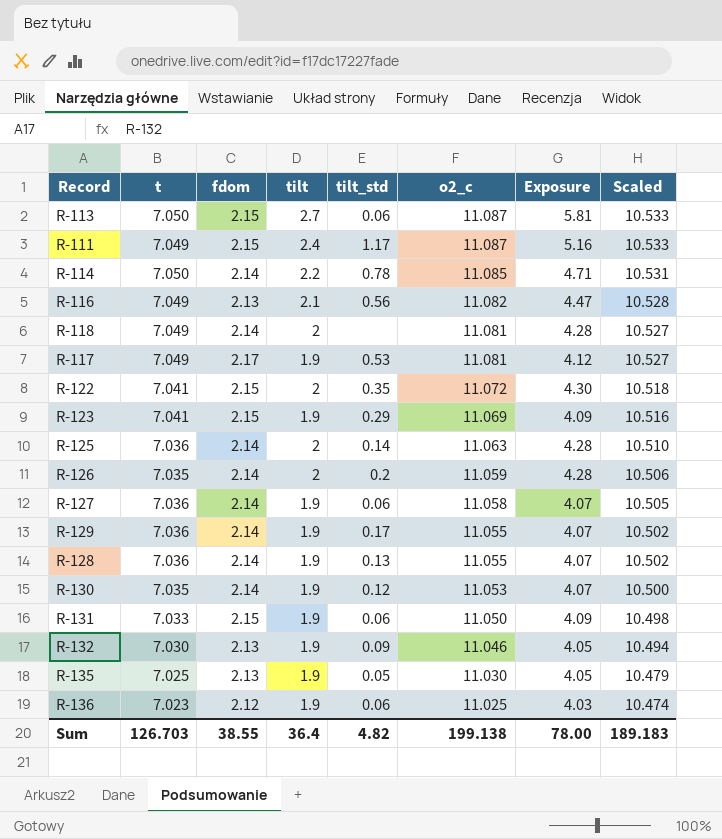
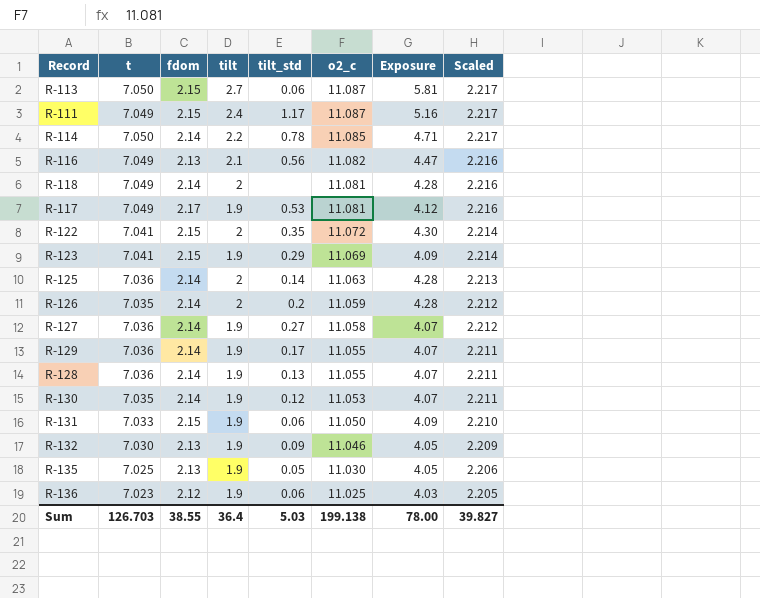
column Scaled | formula: [o2_c] * 0.95 -> [o2_c] * 0.2
R-127 | tilt_std: 0.06 -> 0.27
Sum | tilt_std: 4.82 -> 5.03
Sum | Scaled: 189.183 -> 39.827

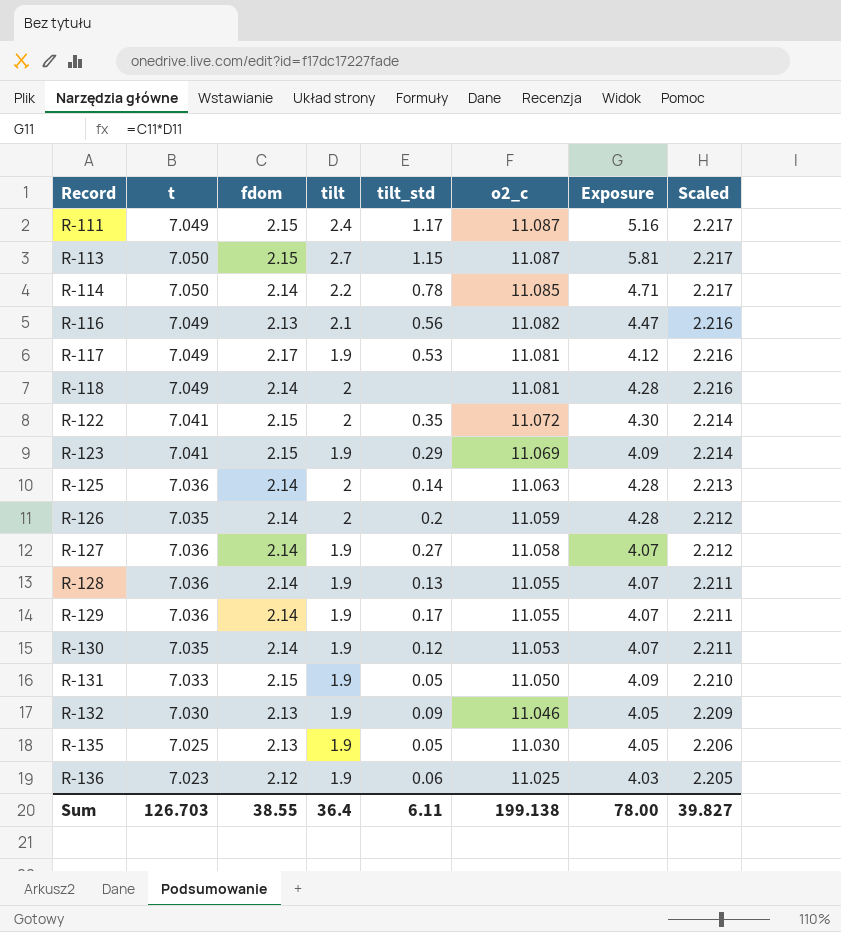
row order: o2_c descending -> Record ascending
R-113 | tilt_std: 0.06 -> 1.15
R-131 | tilt_std: 0.06 -> 0.05
Sum | tilt_std: 5.03 -> 6.11

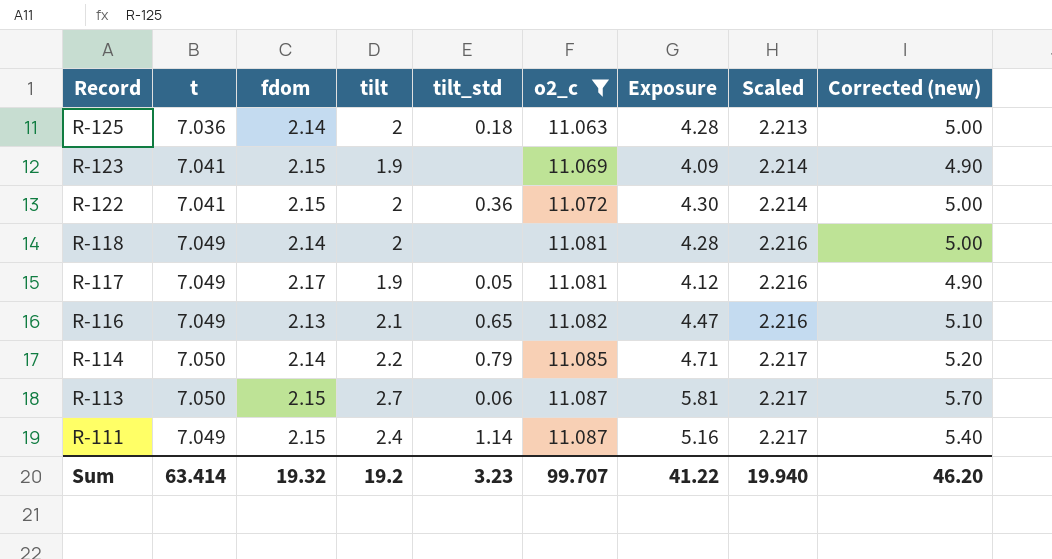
filter: none -> o2_c >= 11.063
row order: Record ascending -> Record descending
column Corrected (new) | formula: none -> [tilt] + 3
R-125 | tilt_std: 0.14 -> 0.18
R-123 | tilt_std: 0.29 -> none
R-122 | tilt_std: 0.35 -> 0.36
R-117 | tilt_std: 0.53 -> 0.05
R-116 | tilt_std: 0.56 -> 0.65
R-114 | tilt_std: 0.78 -> 0.79
R-113 | tilt_std: 1.15 -> 0.06
R-111 | tilt_std: 1.17 -> 1.14
Sum | t: 126.703 -> 63.414
Sum | fdom: 38.55 -> 19.32
Sum | tilt: 36.4 -> 19.2
Sum | tilt_std: 6.11 -> 3.23
Sum | o2_c: 199.138 -> 99.707
Sum | Exposure: 78.00 -> 41.22
Sum | Scaled: 39.827 -> 19.940

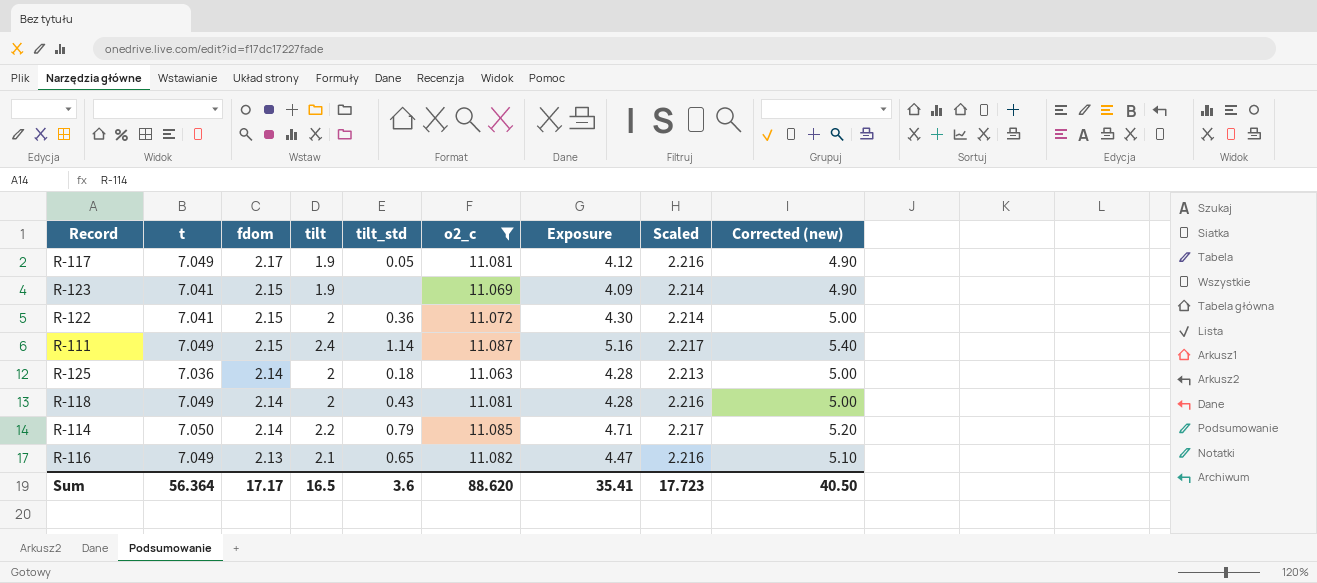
row order: Record descending -> fdom descending
row R-113: 7.050 | 2.15 | 2.7 | 0.06 | 11.087 | 5.81 | 2.217 | 5.70 -> none
R-118 | tilt_std: none -> 0.43
Sum | t: 63.414 -> 56.364
Sum | fdom: 19.32 -> 17.17
Sum | tilt: 19.2 -> 16.5
Sum | tilt_std: 3.23 -> 3.6
Sum | o2_c: 99.707 -> 88.620
Sum | Exposure: 41.22 -> 35.41
Sum | Scaled: 19.940 -> 17.723
Sum | Corrected (new): 46.20 -> 40.50

